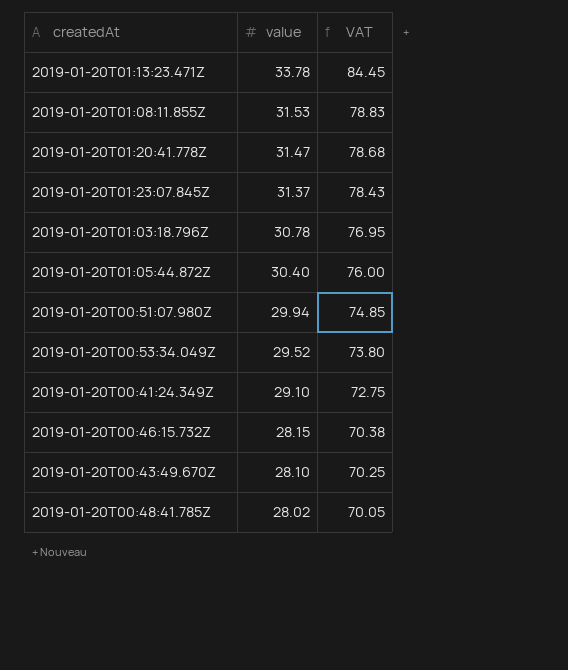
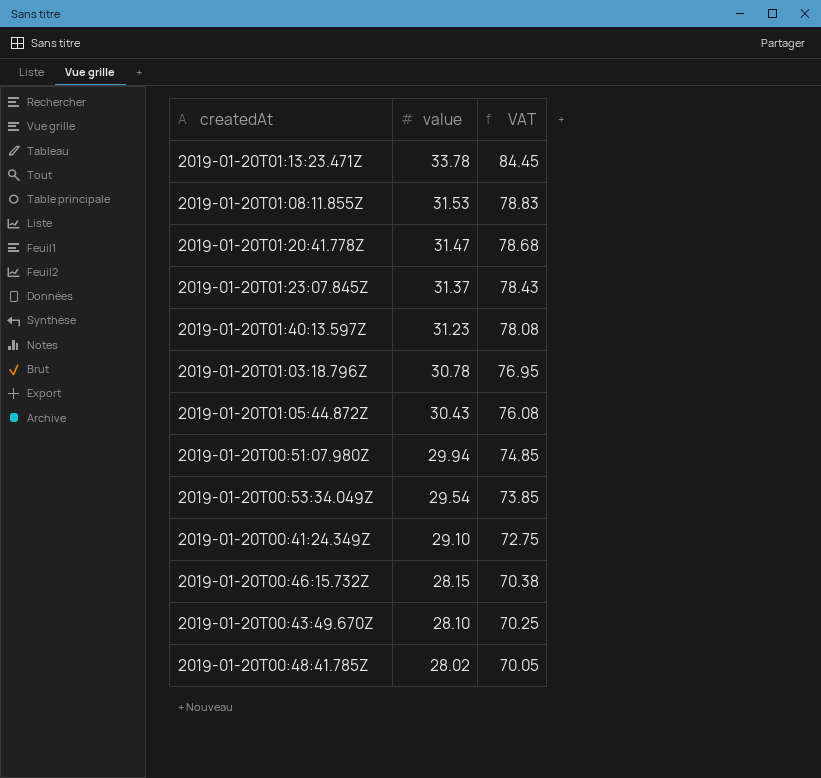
row 2019-01-20T01:40:13.597Z: none -> 31.23 | 78.08
2019-01-20T01:05:44.872Z | value: 30.40 -> 30.43
2019-01-20T01:05:44.872Z | VAT: 76.00 -> 76.08
2019-01-20T00:53:34.049Z | value: 29.52 -> 29.54
2019-01-20T00:53:34.049Z | VAT: 73.80 -> 73.85

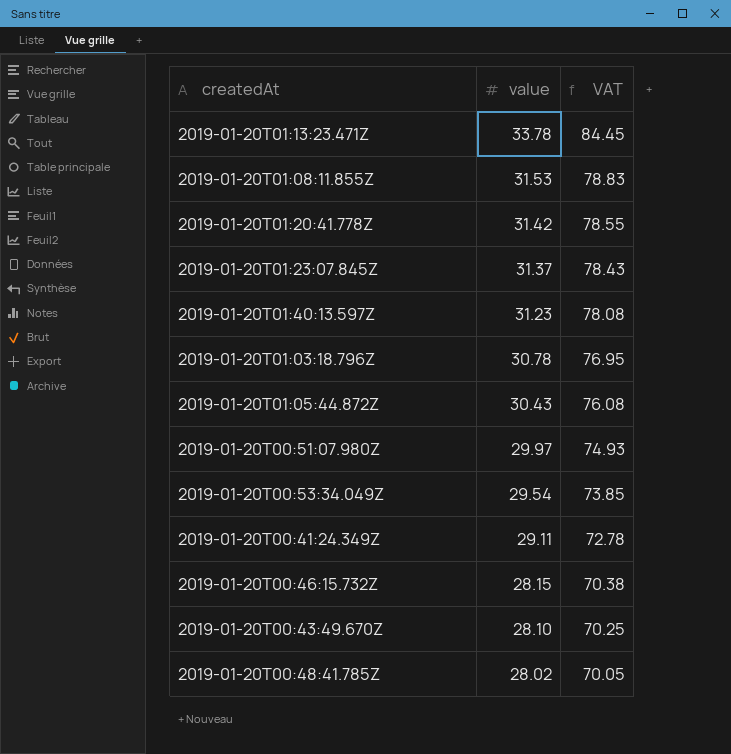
2019-01-20T01:20:41.778Z | value: 31.47 -> 31.42
2019-01-20T01:20:41.778Z | VAT: 78.68 -> 78.55
2019-01-20T00:51:07.980Z | value: 29.94 -> 29.97
2019-01-20T00:51:07.980Z | VAT: 74.85 -> 74.93
2019-01-20T00:41:24.349Z | value: 29.10 -> 29.11
2019-01-20T00:41:24.349Z | VAT: 72.75 -> 72.78

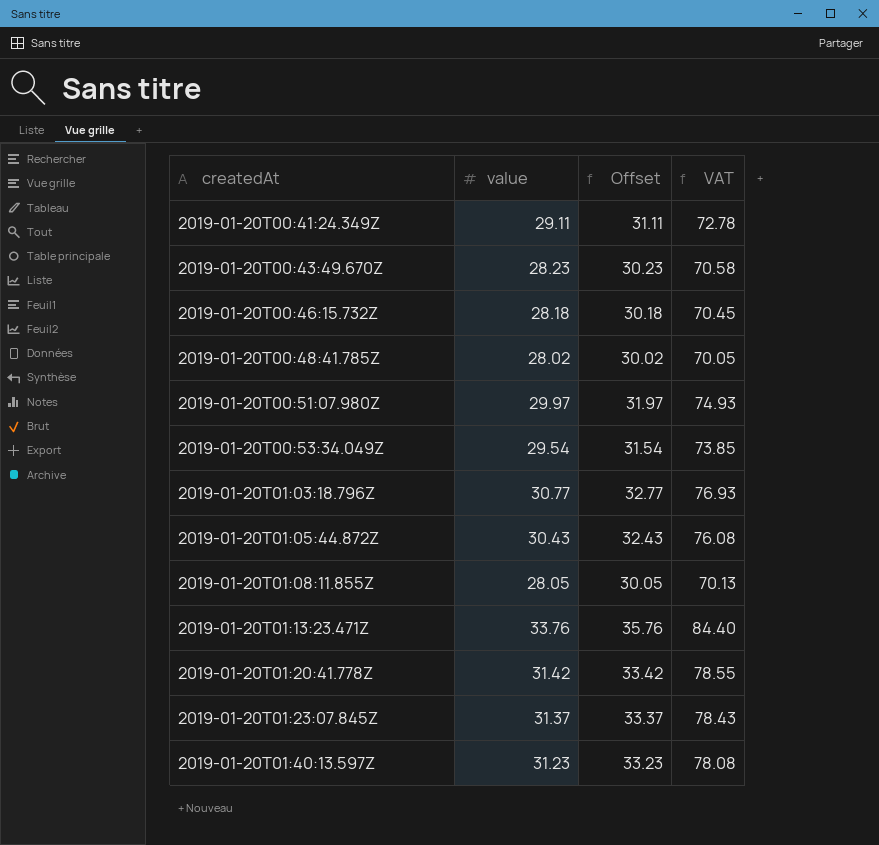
row order: value descending -> createdAt ascending
column Offset | formula: none -> [value] + 2
2019-01-20T00:43:49.670Z | value: 28.10 -> 28.23
2019-01-20T00:43:49.670Z | VAT: 70.25 -> 70.58
2019-01-20T00:46:15.732Z | value: 28.15 -> 28.18
2019-01-20T00:46:15.732Z | VAT: 70.38 -> 70.45
2019-01-20T01:03:18.796Z | value: 30.78 -> 30.77
2019-01-20T01:03:18.796Z | VAT: 76.95 -> 76.93
2019-01-20T01:08:11.855Z | value: 31.53 -> 28.05
2019-01-20T01:08:11.855Z | VAT: 78.83 -> 70.13
2019-01-20T01:13:23.471Z | value: 33.78 -> 33.76
2019-01-20T01:13:23.471Z | VAT: 84.45 -> 84.40

